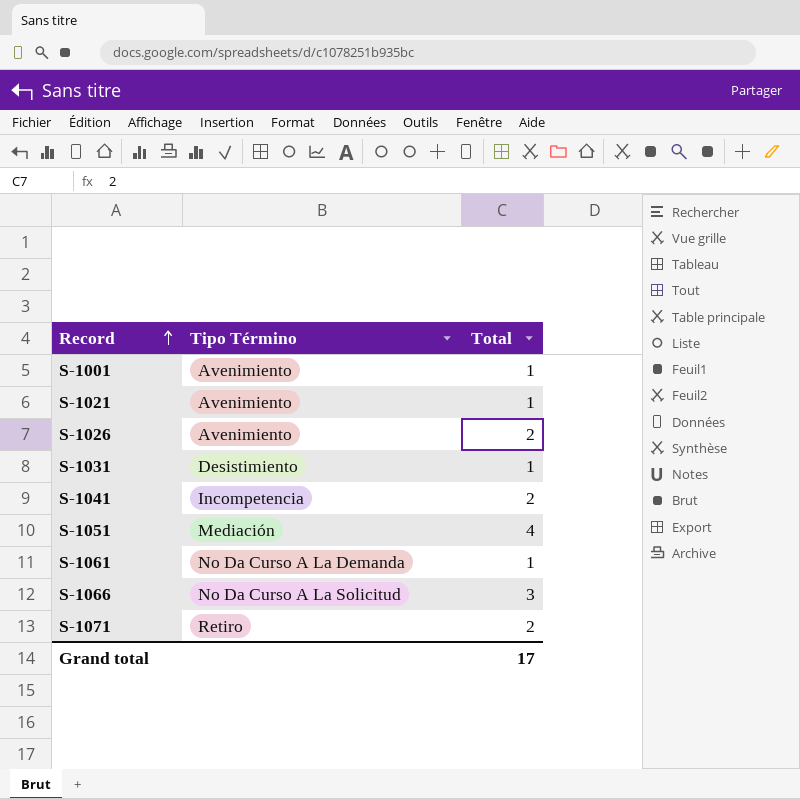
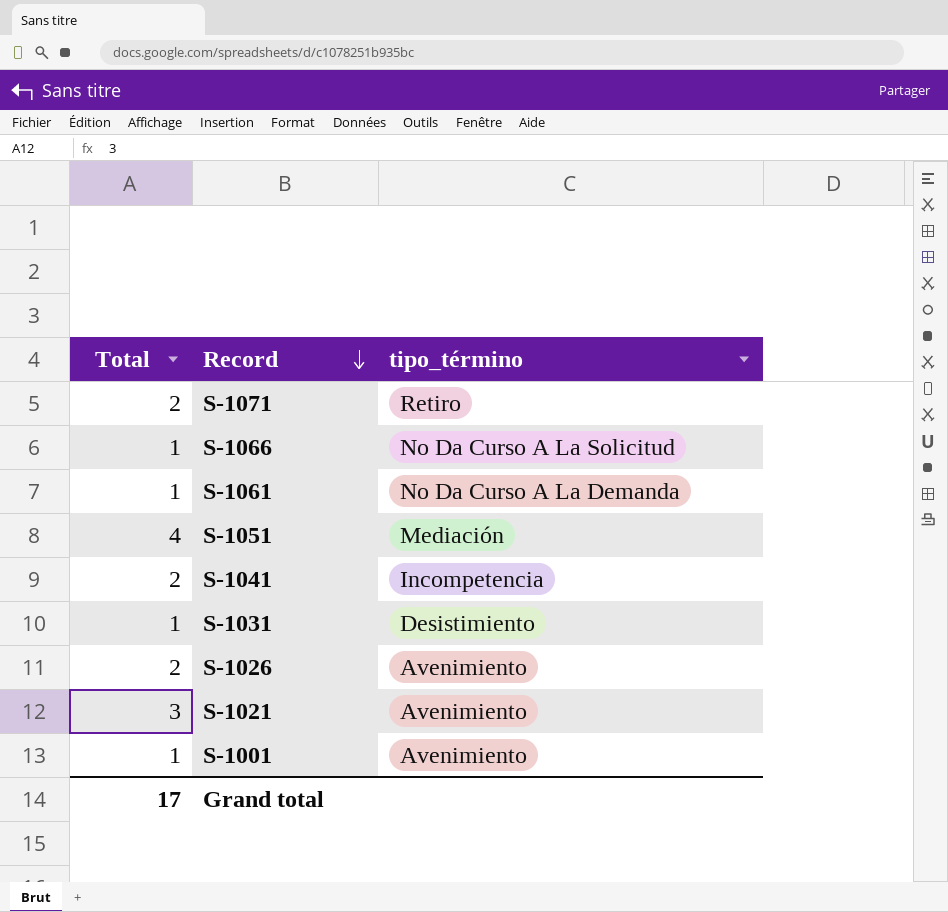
row order: Record ascending -> Record descending
column Total | position: 3 -> 1
column name: Tipo Término -> tipo_término
S-1066 | Total: 3 -> 1
S-1021 | Total: 1 -> 3

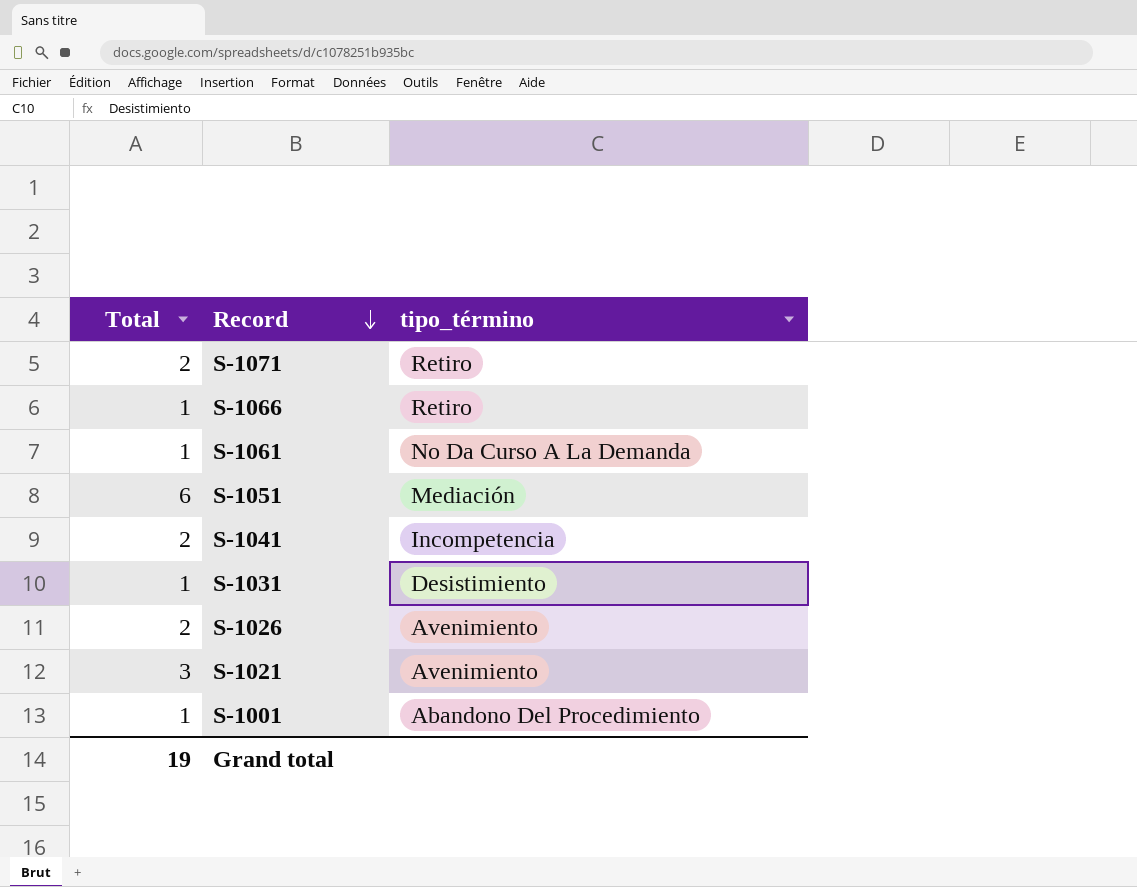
S-1066 | tipo_término: No Da Curso A La Solicitud -> Retiro
S-1051 | Total: 4 -> 6
S-1001 | tipo_término: Avenimiento -> Abandono Del Procedimiento
Grand total | Total: 17 -> 19

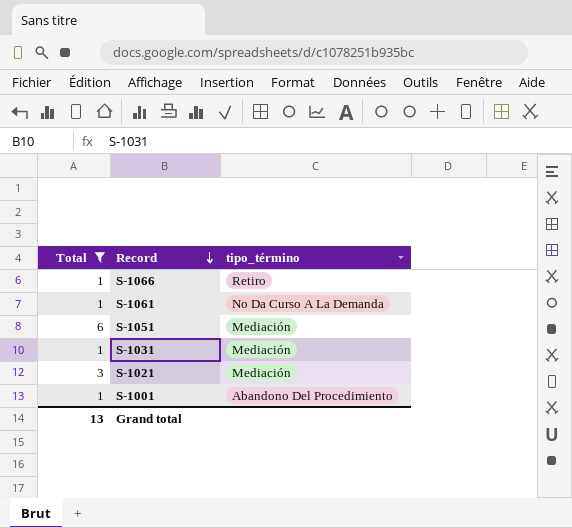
filter: none -> Total != 2
S-1031 | tipo_término: Desistimiento -> Mediación
S-1021 | tipo_término: Avenimiento -> Mediación
Grand total | Total: 19 -> 13

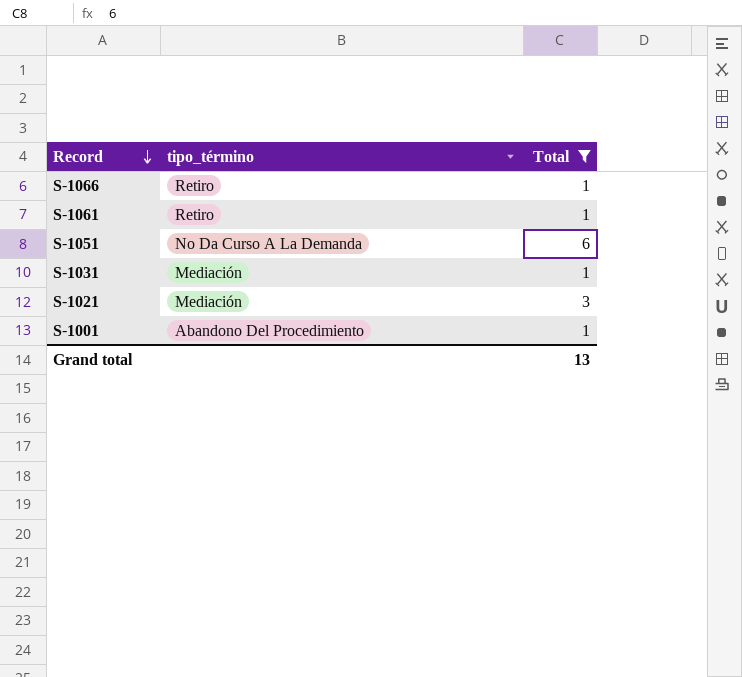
column Total | position: 1 -> 3
S-1061 | tipo_término: No Da Curso A La Demanda -> Retiro
S-1051 | tipo_término: Mediación -> No Da Curso A La Demanda

